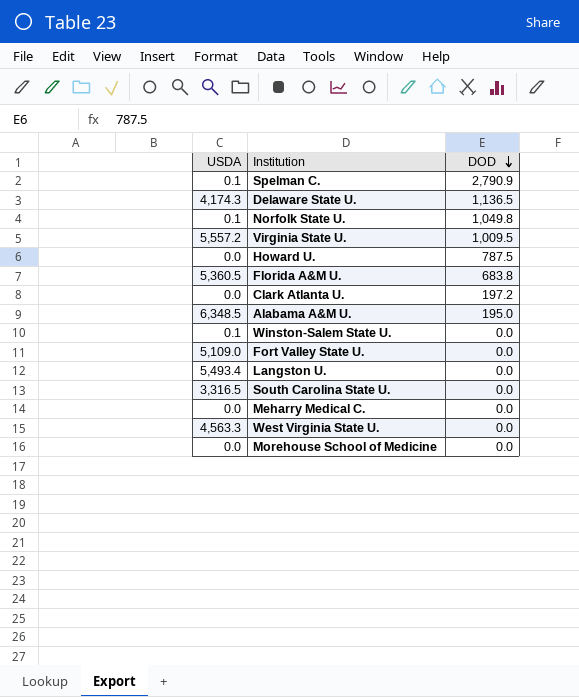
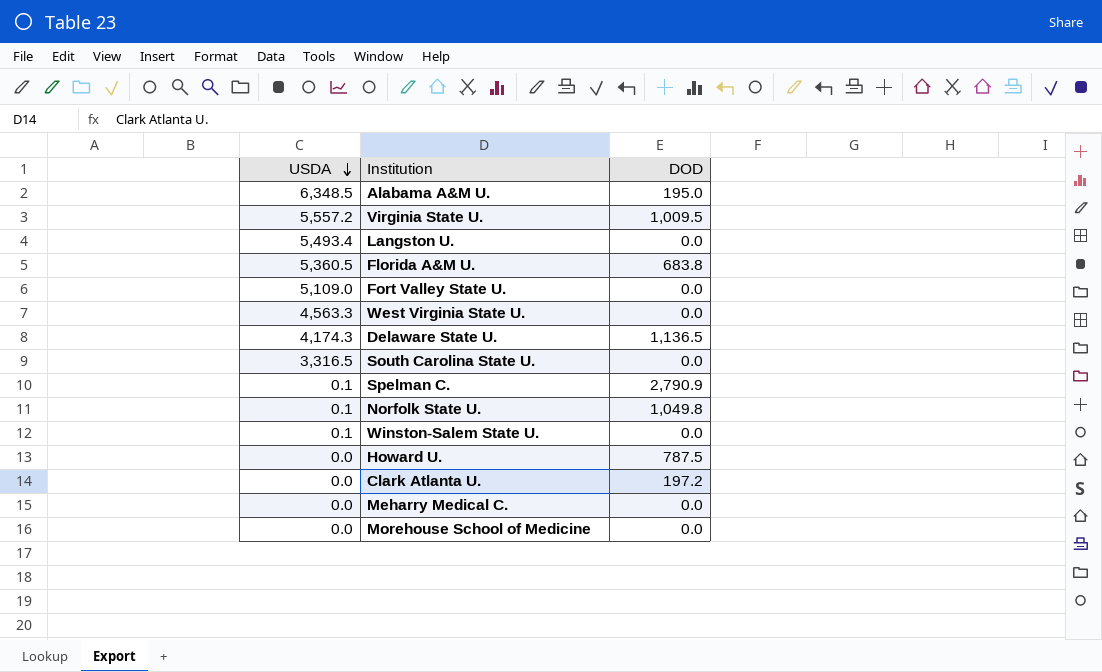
row order: DOD descending -> USDA descending

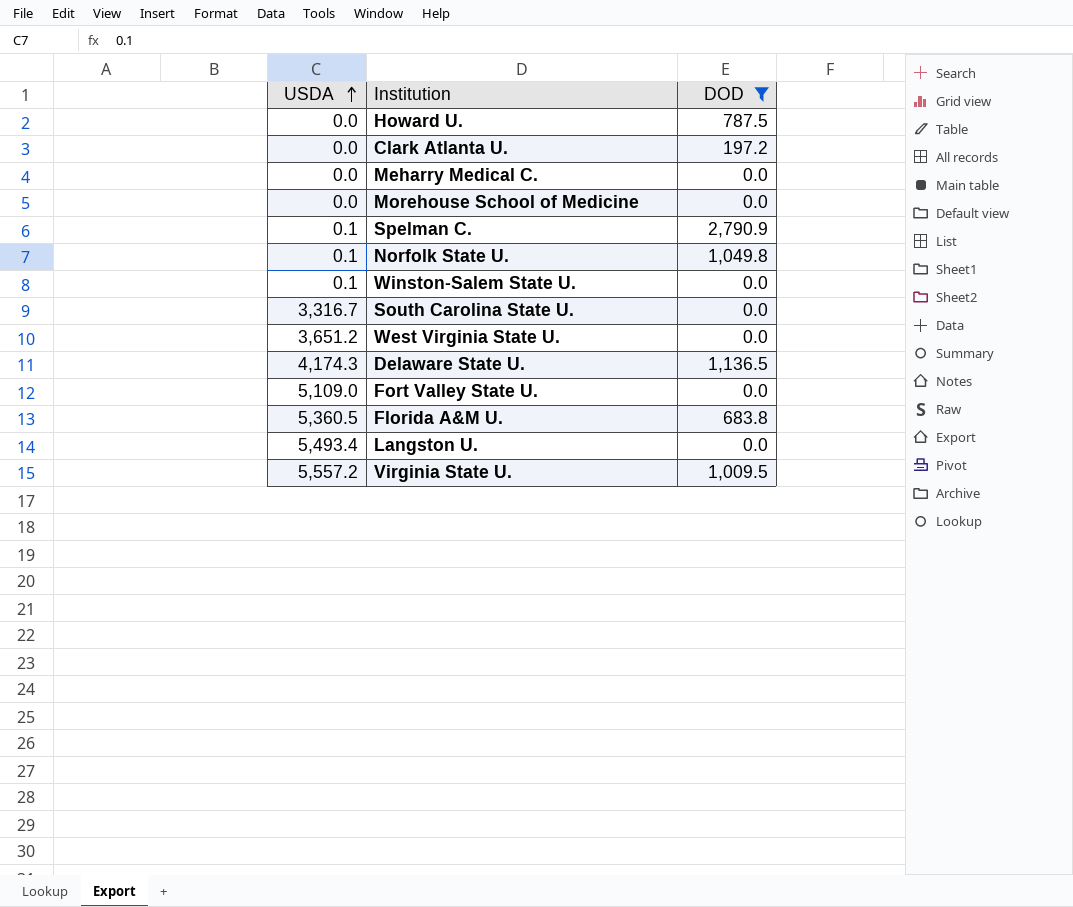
filter: none -> DOD != 195.0
row order: USDA descending -> USDA ascending
South Carolina State U. | USDA: 3,316.5 -> 3,316.7
West Virginia State U. | USDA: 4,563.3 -> 3,651.2

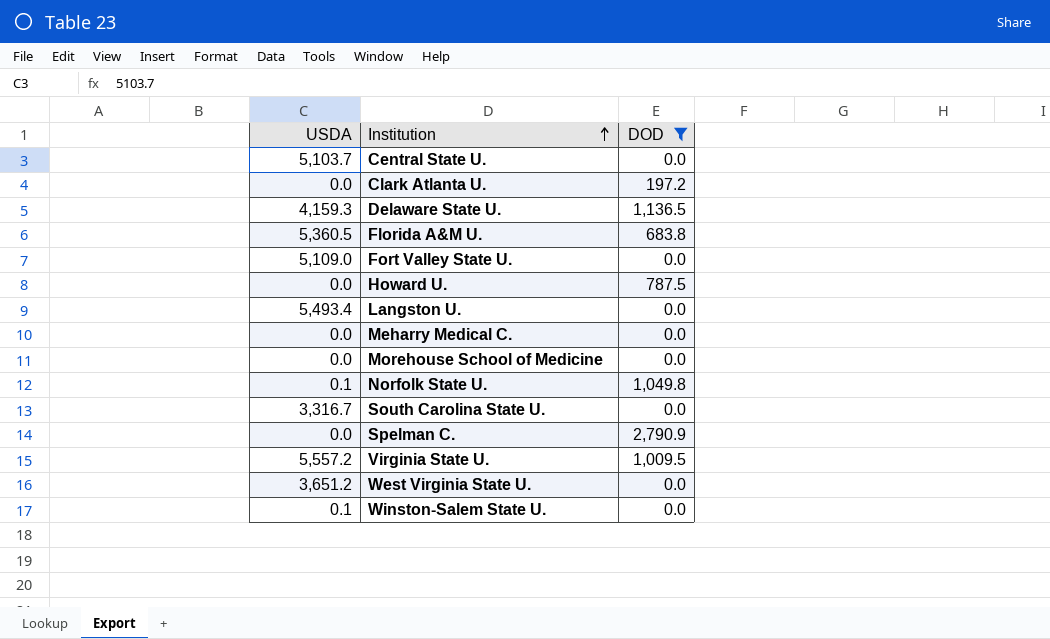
row order: USDA ascending -> Institution ascending
row Central State U.: none -> 5,103.7 | 0.0
Delaware State U. | USDA: 4,174.3 -> 4,159.3
Spelman C. | USDA: 0.1 -> 0.0

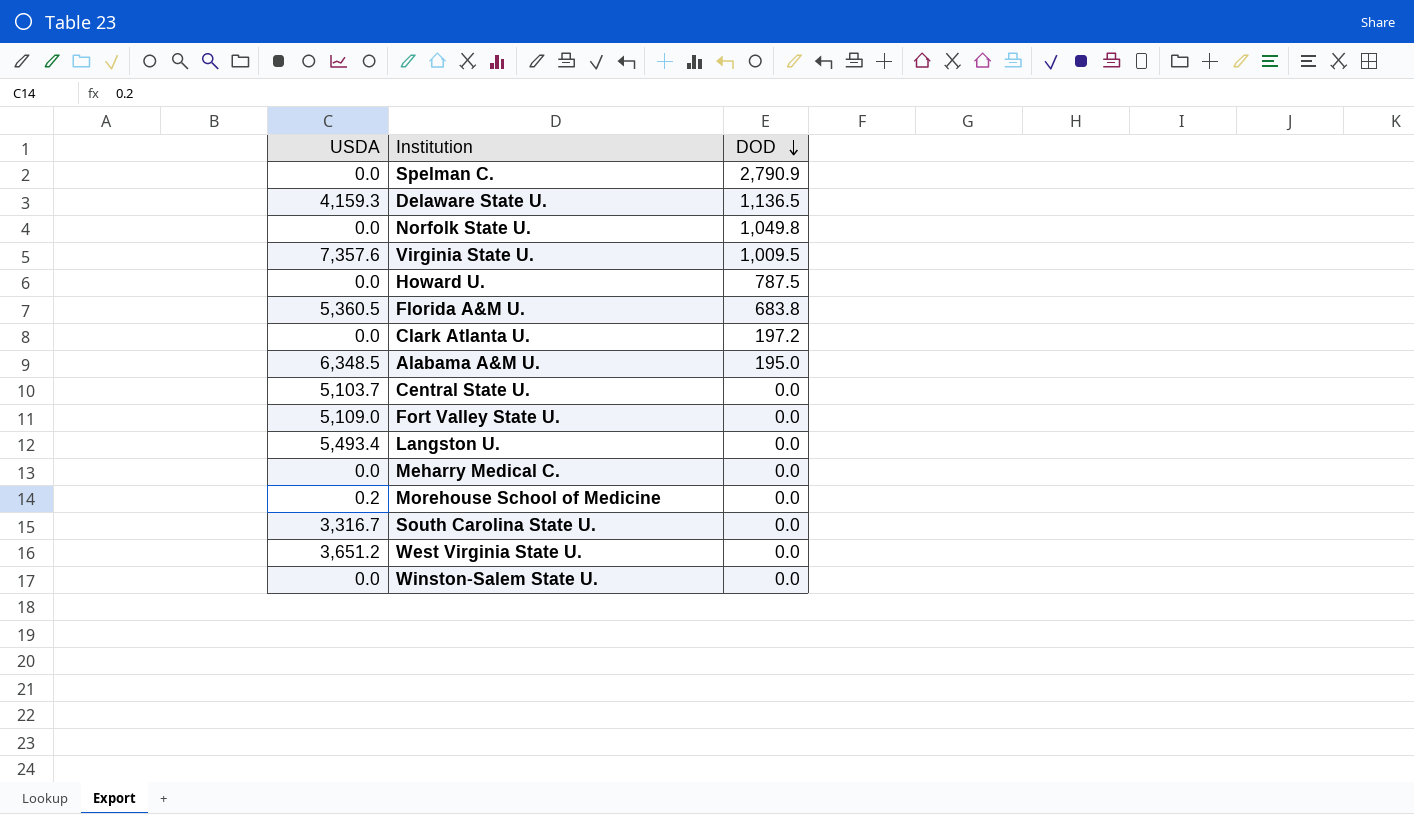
filter: DOD != 195.0 -> none
row order: Institution ascending -> DOD descending
Norfolk State U. | USDA: 0.1 -> 0.0
Virginia State U. | USDA: 5,557.2 -> 7,357.6
Morehouse School of Medicine | USDA: 0.0 -> 0.2
Winston-Salem State U. | USDA: 0.1 -> 0.0

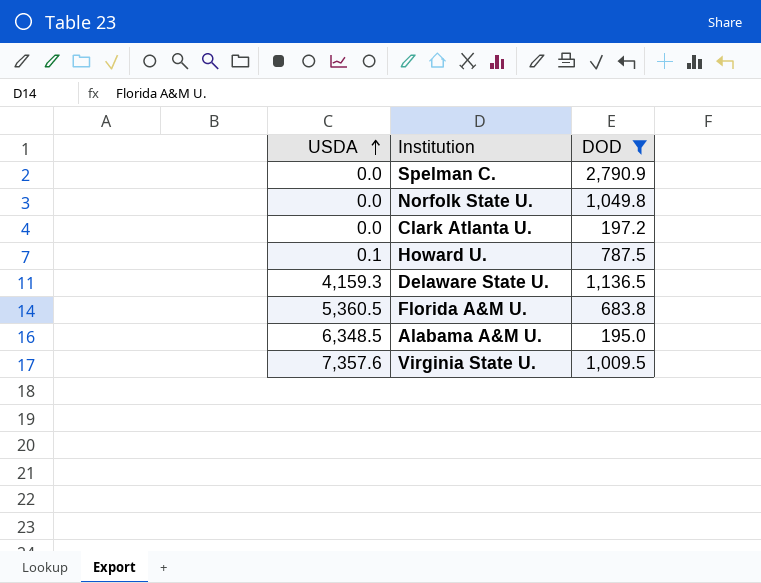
filter: none -> DOD != 0.0
row order: DOD descending -> USDA ascending
Howard U. | USDA: 0.0 -> 0.1

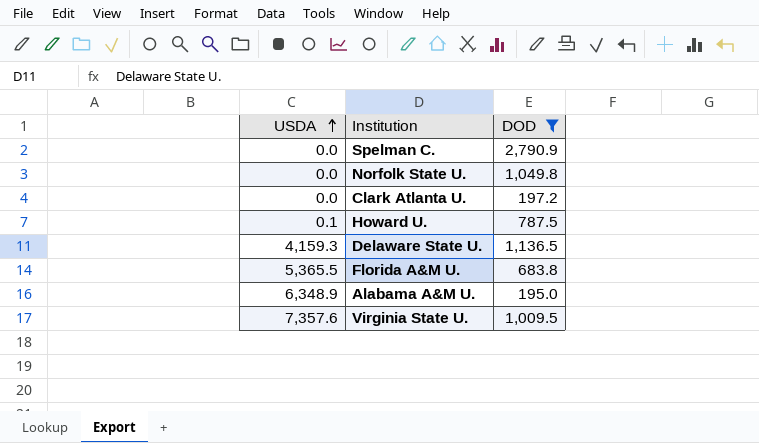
Florida A&M U. | USDA: 5,360.5 -> 5,365.5
Alabama A&M U. | USDA: 6,348.5 -> 6,348.9

